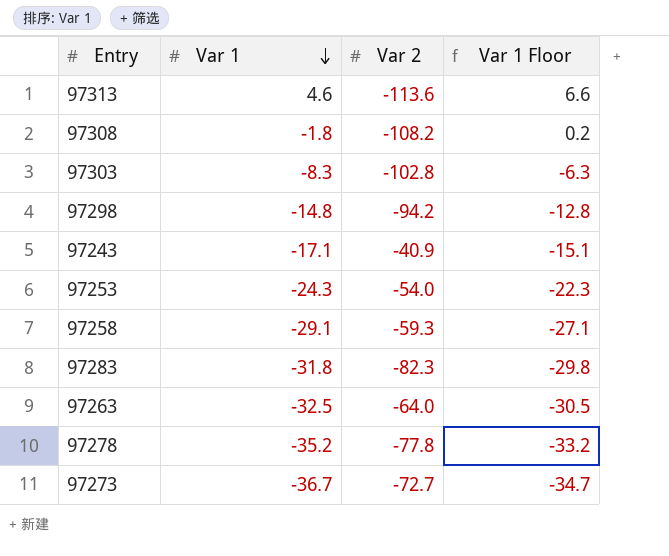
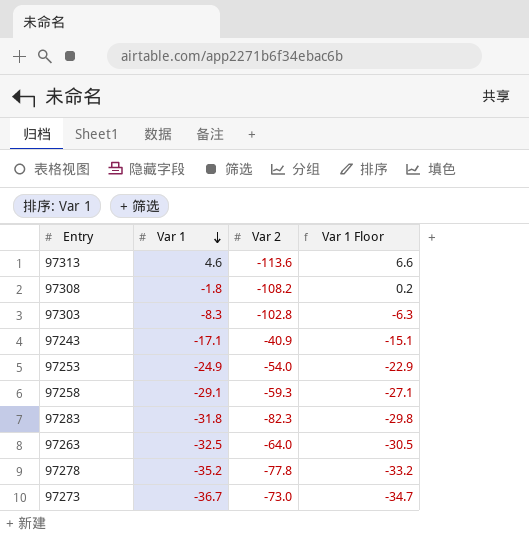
row 97298: -14.8 | -94.2 | -12.8 -> none
97253 | Var 1: -24.3 -> -24.9
97253 | Var 1 Floor: -22.3 -> -22.9
97273 | Var 2: -72.7 -> -73.0

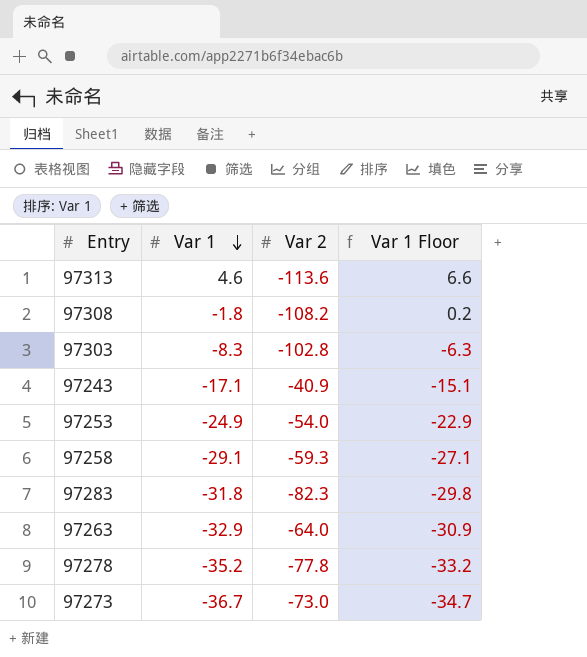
97263 | Var 1: -32.5 -> -32.9
97263 | Var 1 Floor: -30.5 -> -30.9

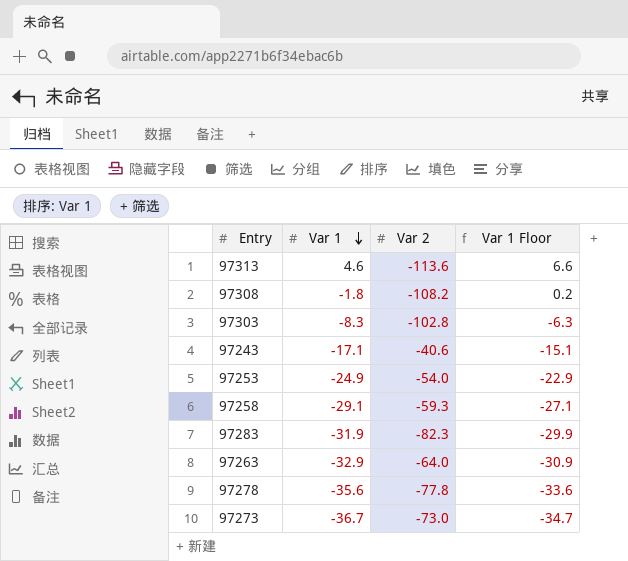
97243 | Var 2: -40.9 -> -40.6
97283 | Var 1: -31.8 -> -31.9
97283 | Var 1 Floor: -29.8 -> -29.9
97278 | Var 1: -35.2 -> -35.6
97278 | Var 1 Floor: -33.2 -> -33.6

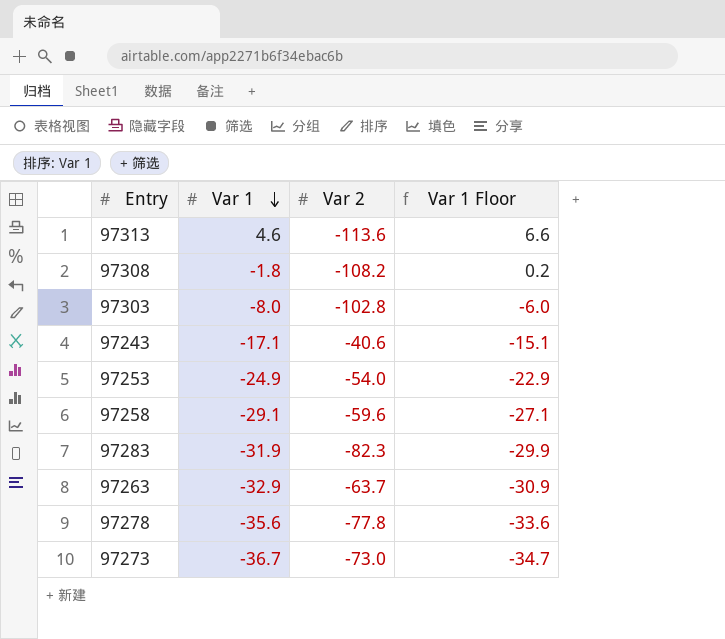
97303 | Var 1: -8.3 -> -8.0
97303 | Var 1 Floor: -6.3 -> -6.0
97258 | Var 2: -59.3 -> -59.6
97263 | Var 2: -64.0 -> -63.7

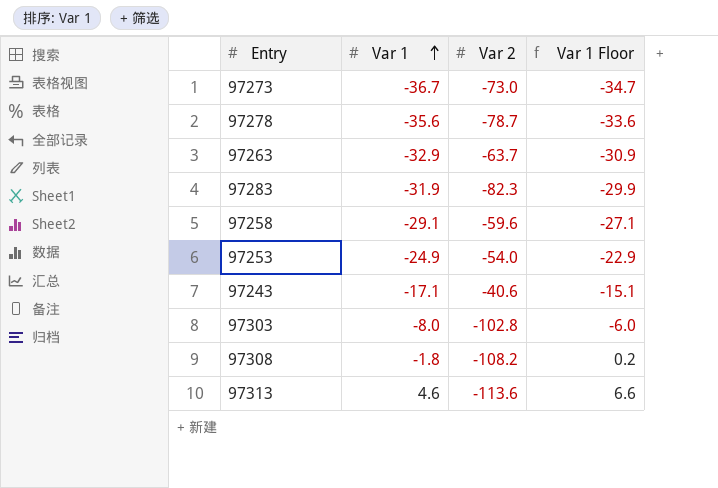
row order: Var 1 descending -> Var 1 ascending
97278 | Var 2: -77.8 -> -78.7

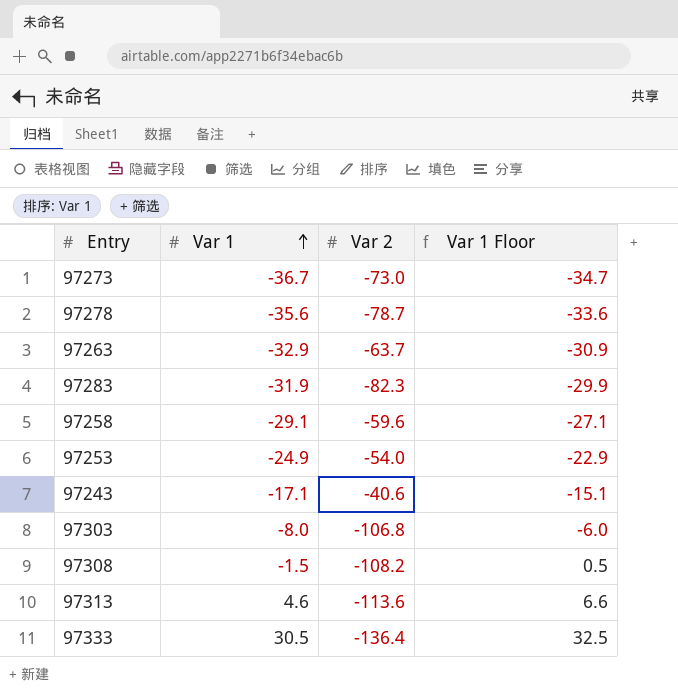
97303 | Var 2: -102.8 -> -106.8
97308 | Var 1: -1.8 -> -1.5
97308 | Var 1 Floor: 0.2 -> 0.5
row 97333: none -> 30.5 | -136.4 | 32.5

